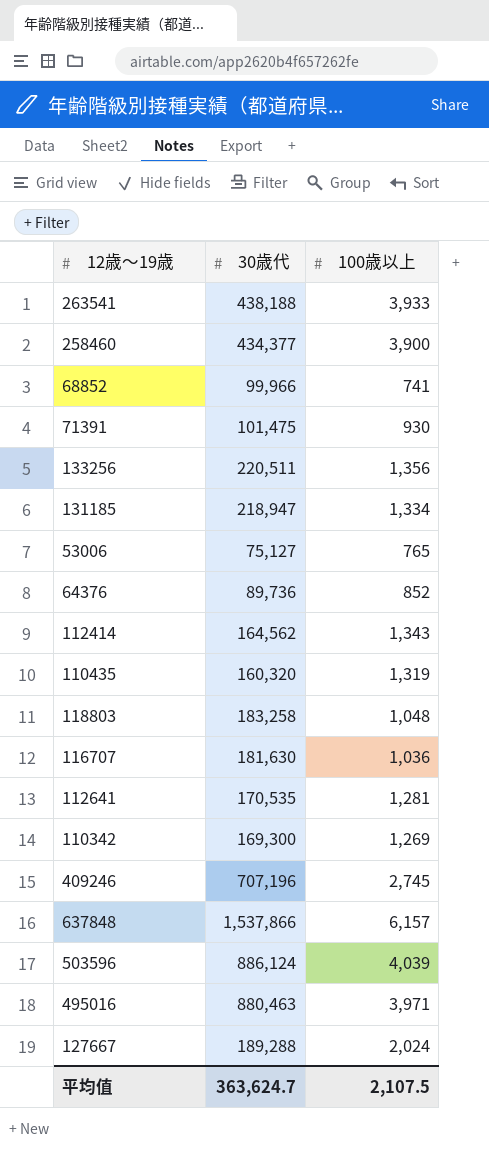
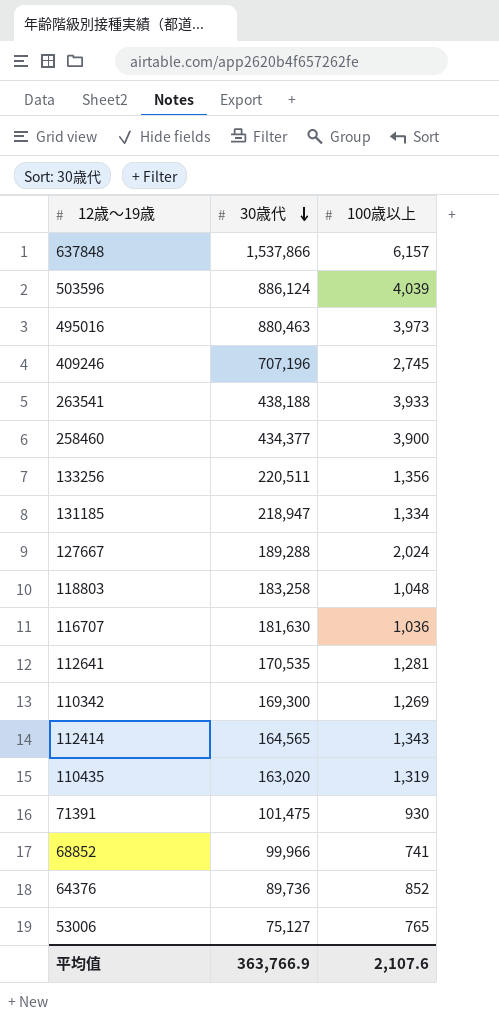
row order: none -> 30歳代 descending
495016 | 100歳以上: 3,971 -> 3,973
112414 | 30歳代: 164,562 -> 164,565
110435 | 30歳代: 160,320 -> 163,020
平均值 | 30歳代: 363,624.7 -> 363,766.9
平均值 | 100歳以上: 2,107.5 -> 2,107.6

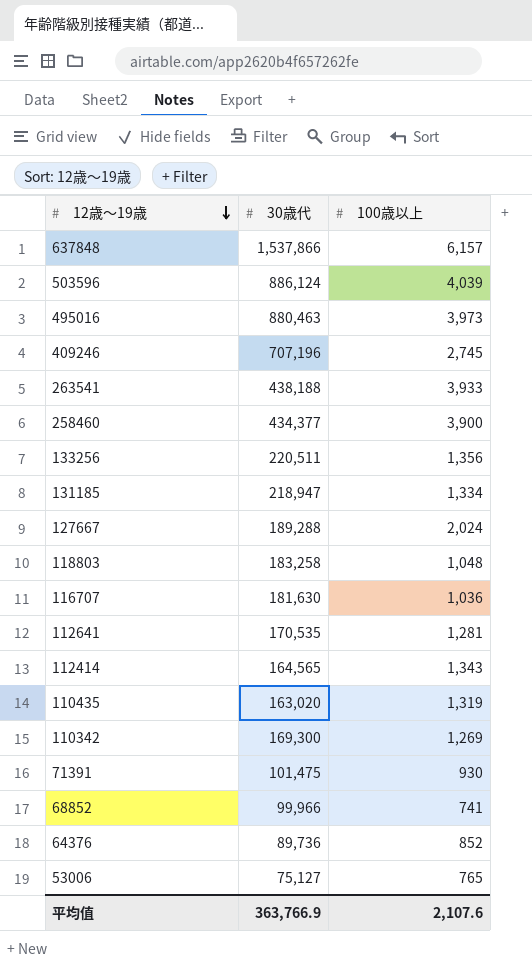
row order: 30歳代 descending -> 12歳～19歳 descending

